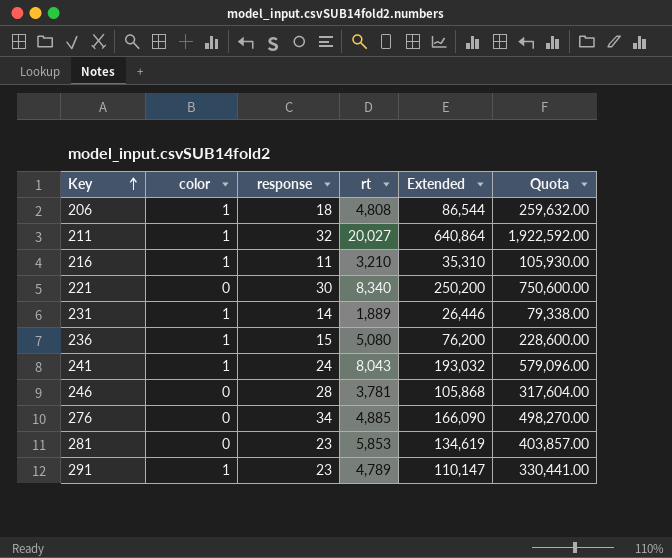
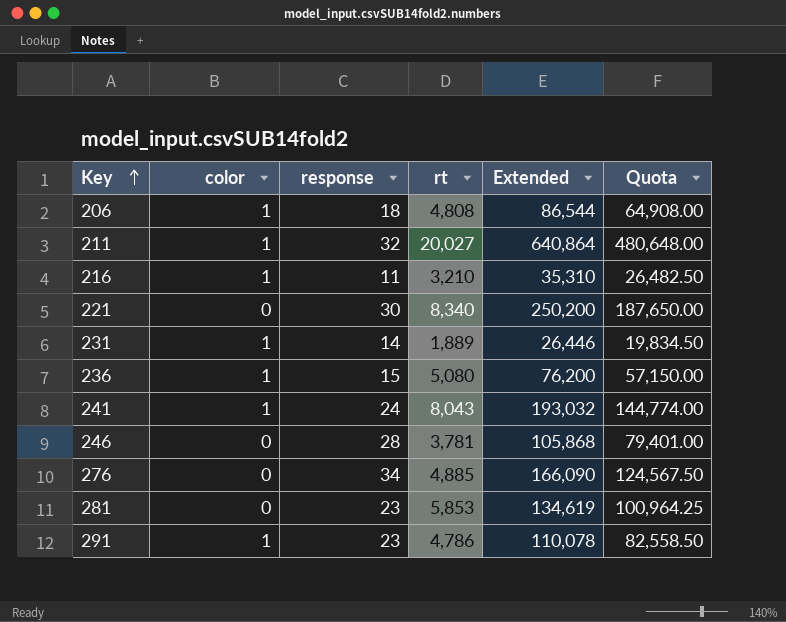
column Quota | formula: [Extended] * 3 -> [Extended] * 0.75
291 | rt: 4,789 -> 4,786
291 | Extended: 110,147 -> 110,078

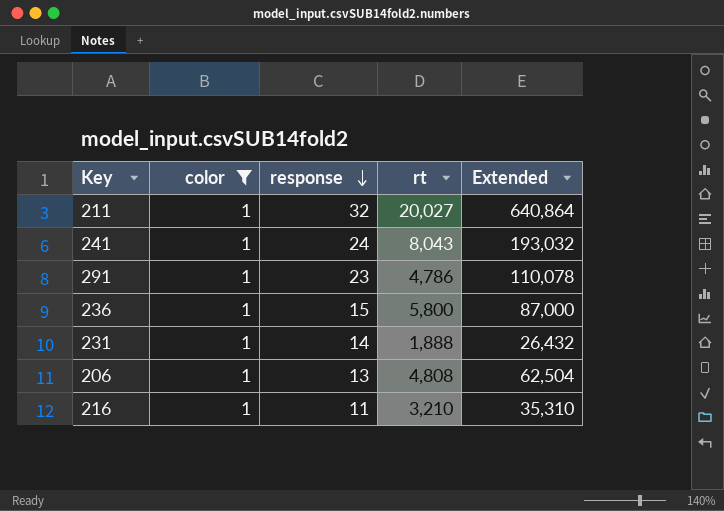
filter: none -> color = 1
row order: Key ascending -> response descending
column Quota | formula: [Extended] * 0.75 -> none
236 | rt: 5,080 -> 5,800
236 | Extended: 76,200 -> 87,000
231 | rt: 1,889 -> 1,888
231 | Extended: 26,446 -> 26,432
206 | response: 18 -> 13
206 | Extended: 86,544 -> 62,504

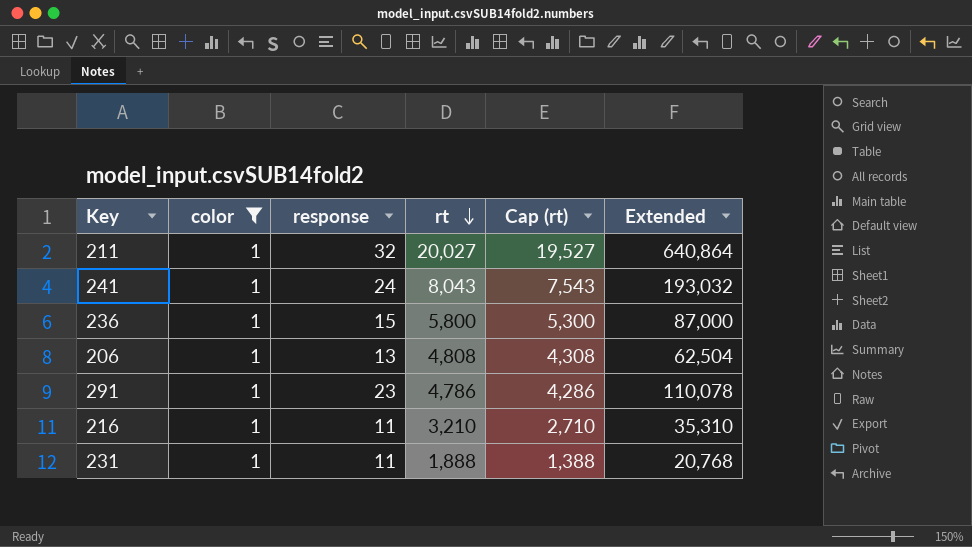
row order: response descending -> rt descending
column Cap (rt) | formula: none -> [rt] - 500
231 | response: 14 -> 11
231 | Extended: 26,432 -> 20,768

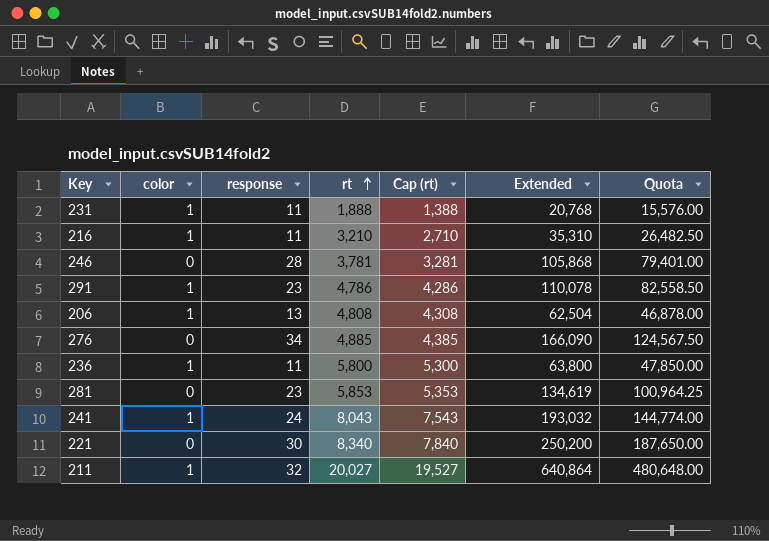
filter: color = 1 -> none
row order: rt descending -> rt ascending
column Quota | formula: none -> [Extended] * 0.75
236 | response: 15 -> 11
236 | Extended: 87,000 -> 63,800

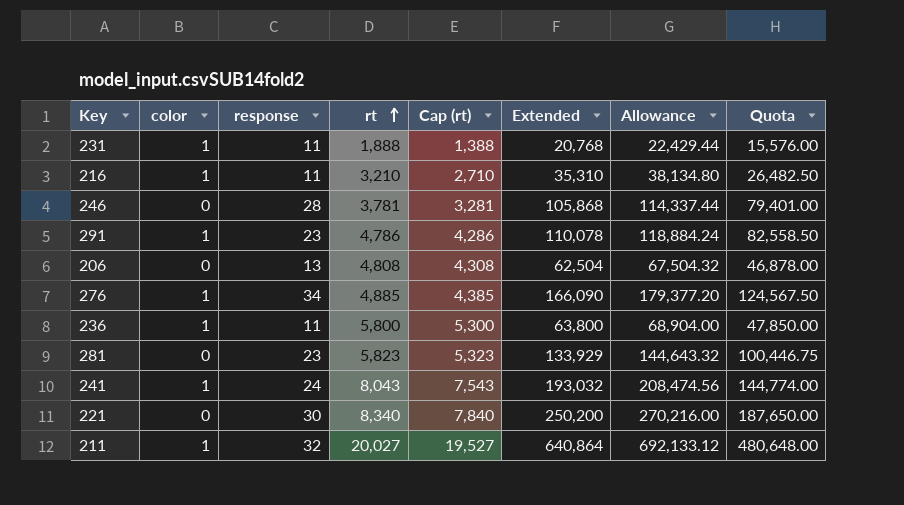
column Allowance | formula: none -> [Extended] * 1.08
206 | color: 1 -> 0
276 | color: 0 -> 1
281 | rt: 5,853 -> 5,823
281 | Cap (rt): 5,353 -> 5,323
281 | Extended: 134,619 -> 133,929
281 | Quota: 100,964.25 -> 100,446.75

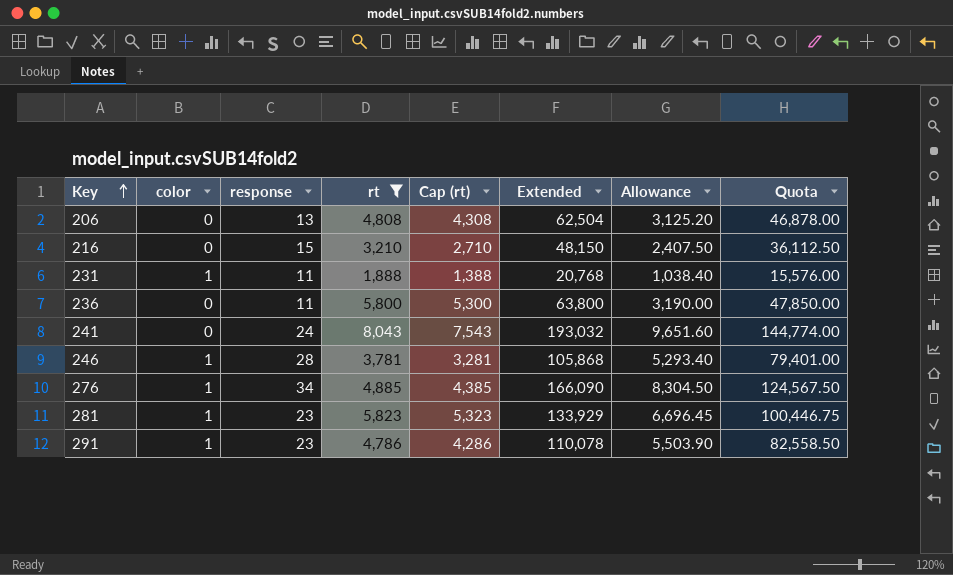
filter: none -> rt <= 8,043
row order: rt ascending -> Key ascending
column Allowance | formula: [Extended] * 1.08 -> [Extended] * 0.05
216 | color: 1 -> 0
216 | response: 11 -> 15
216 | Extended: 35,310 -> 48,150
216 | Quota: 26,482.50 -> 36,112.50
236 | color: 1 -> 0
241 | color: 1 -> 0
246 | color: 0 -> 1
281 | color: 0 -> 1

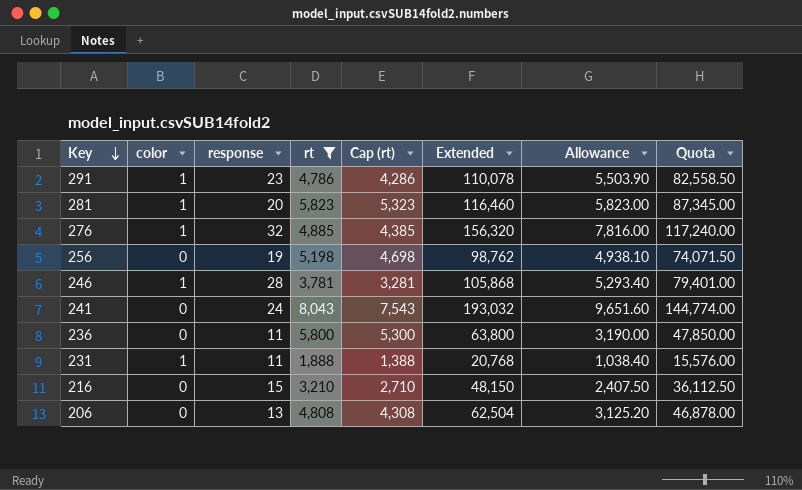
row order: Key ascending -> Key descending
281 | response: 23 -> 20
281 | Extended: 133,929 -> 116,460
281 | Allowance: 6,696.45 -> 5,823.00
281 | Quota: 100,446.75 -> 87,345.00
276 | response: 34 -> 32
276 | Extended: 166,090 -> 156,320
276 | Allowance: 8,304.50 -> 7,816.00
276 | Quota: 124,567.50 -> 117,240.00
row 256: none -> 0 | 19 | 5,198 | 4,698 | 98,762 | 4,938.10 | 74,071.50

